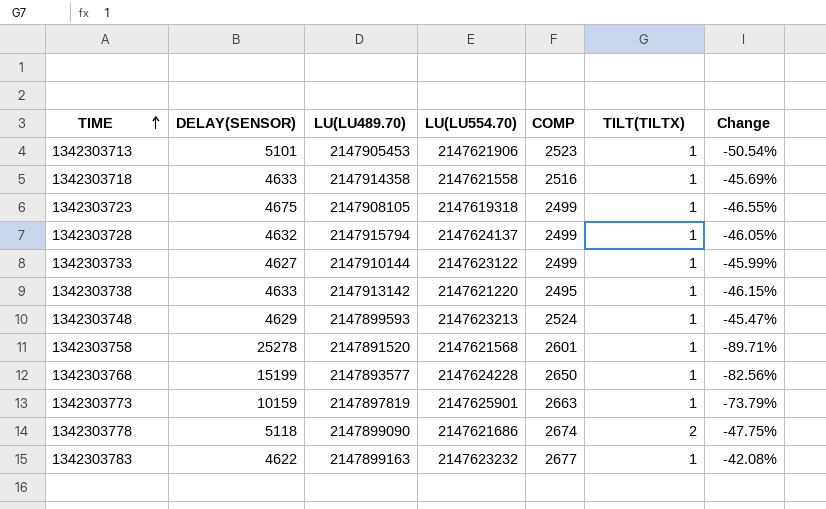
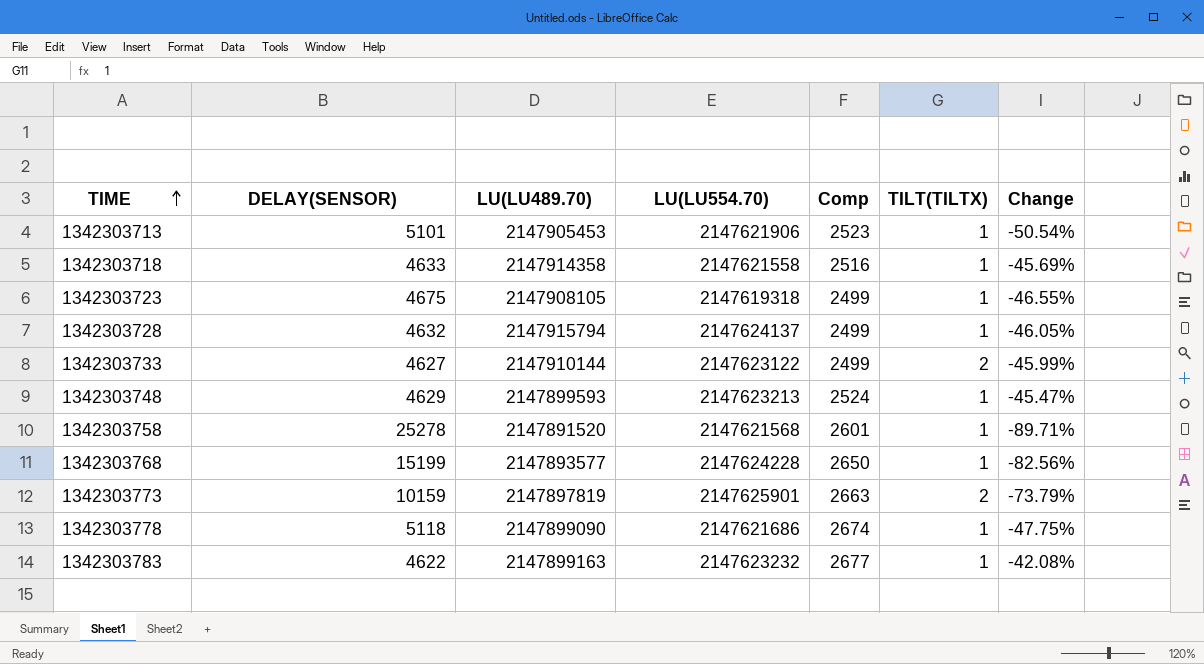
column name: COMP -> Comp
row 1342303738: 4633 | 2147913142 | 2147621220 | 2495 | 1 | -46.15% -> none
1342303733 | TILT(TILTX): 1 -> 2
1342303773 | TILT(TILTX): 1 -> 2
1342303778 | TILT(TILTX): 2 -> 1

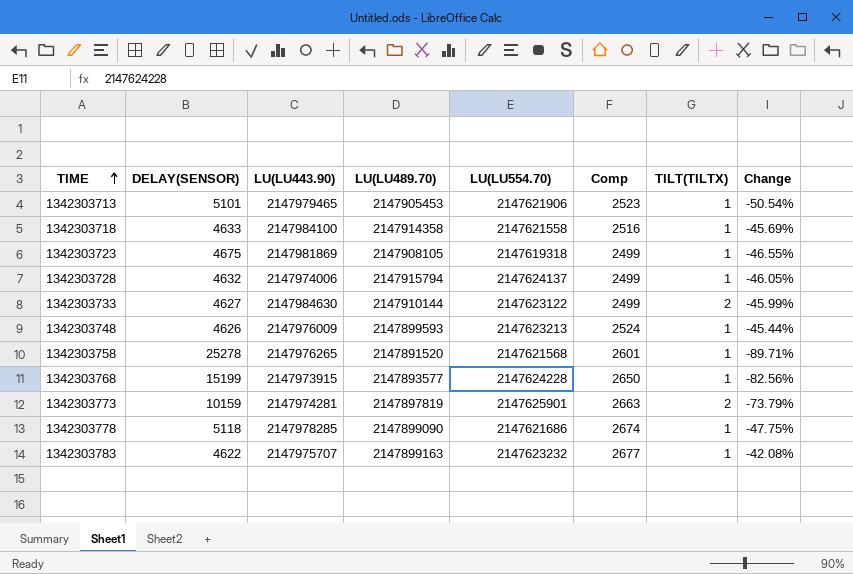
column LU(LU443.90) | position: none -> 3
1342303748 | DELAY(SENSOR): 4629 -> 4626
1342303748 | Change: -45.47% -> -45.44%

